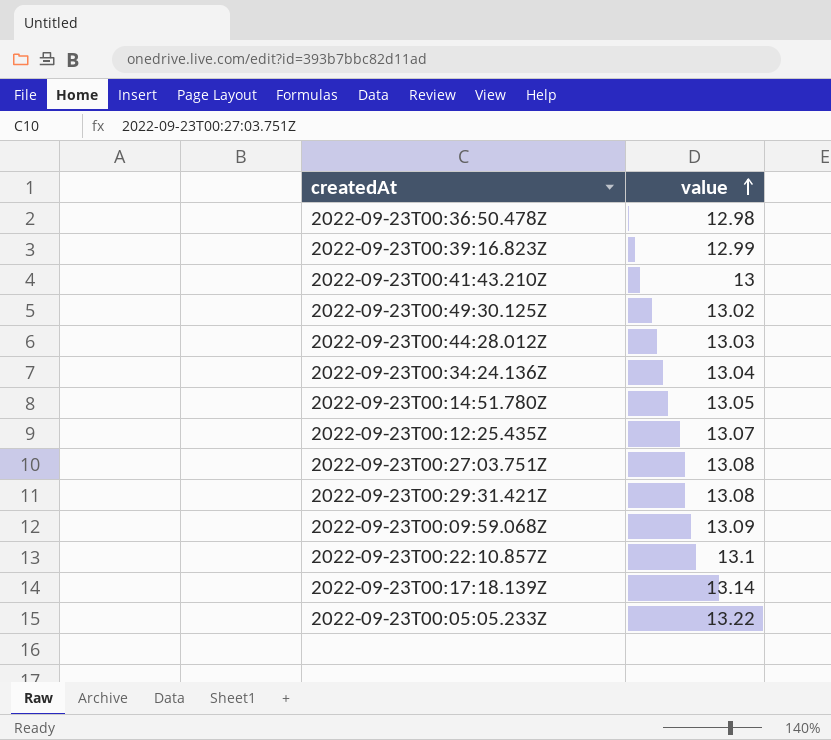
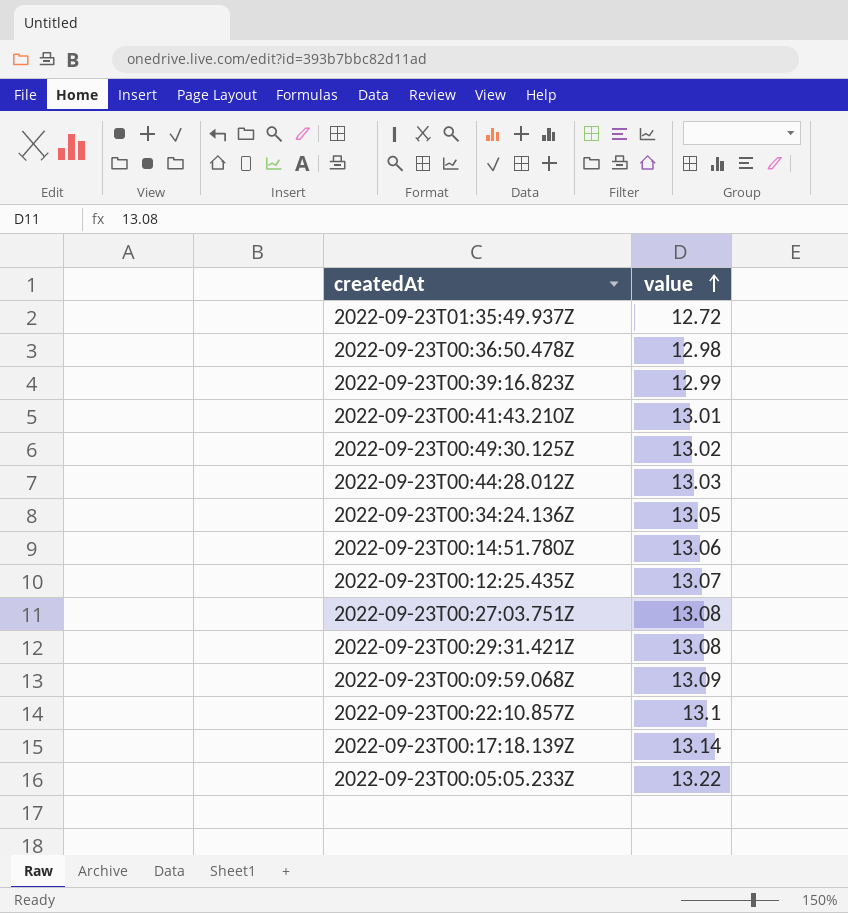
row 2022-09-23T01:35:49.937Z: none -> 12.72
2022-09-23T00:41:43.210Z | value: 13 -> 13.01
2022-09-23T00:34:24.136Z | value: 13.04 -> 13.05
2022-09-23T00:14:51.780Z | value: 13.05 -> 13.06

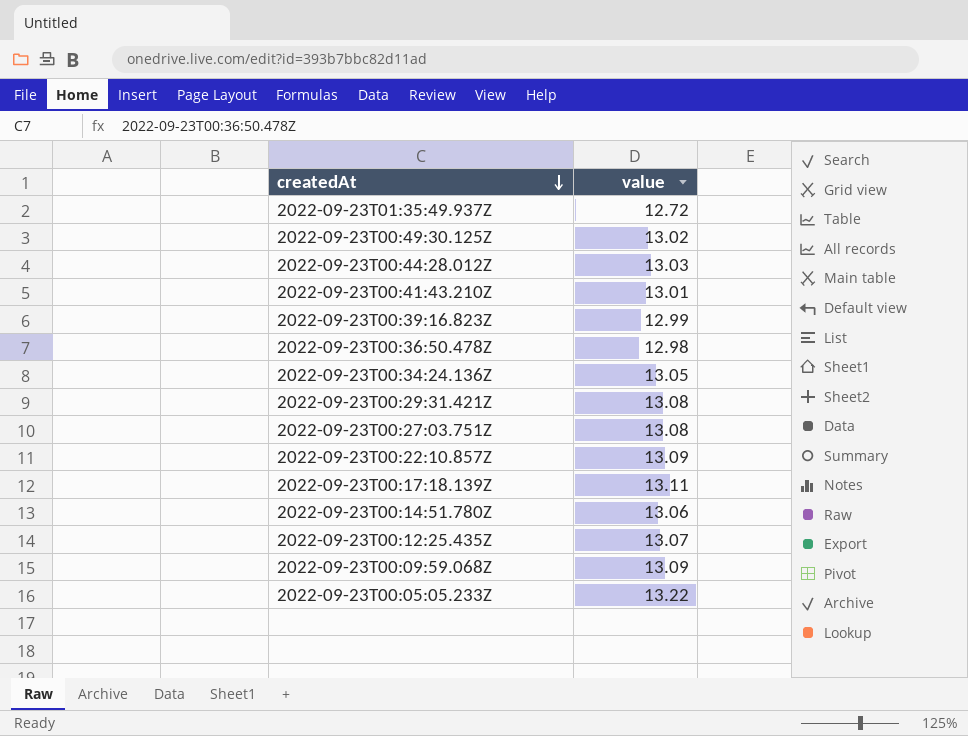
row order: value ascending -> createdAt descending
2022-09-23T00:22:10.857Z | value: 13.1 -> 13.09
2022-09-23T00:17:18.139Z | value: 13.14 -> 13.11

